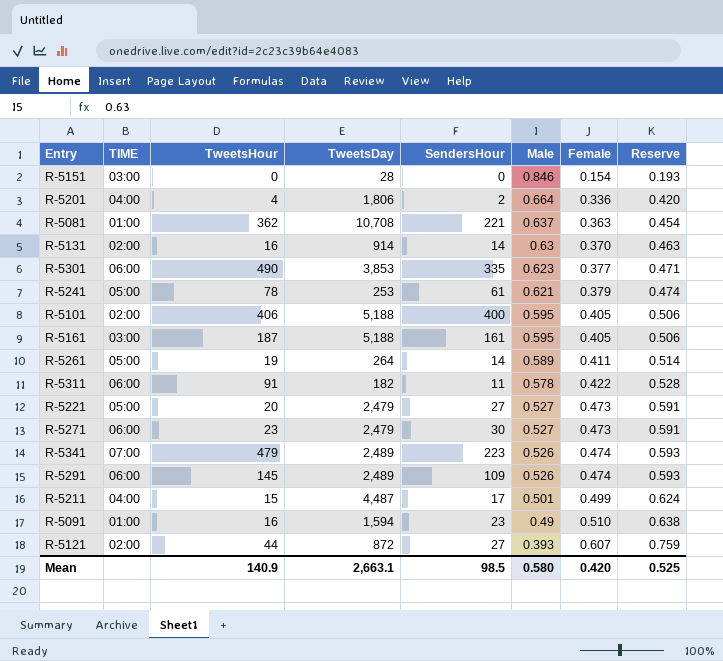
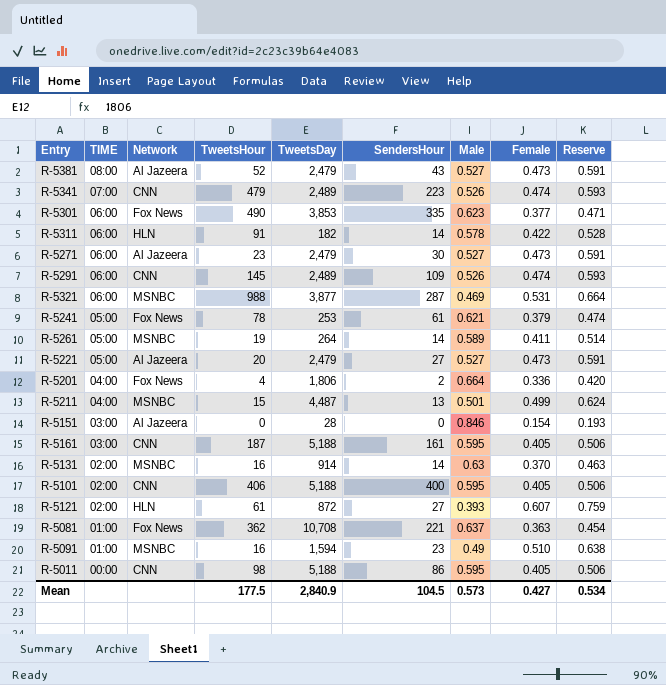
row order: Male descending -> TIME descending
column Network | position: none -> 3
row R-5381: none -> 08:00 | Al Jazeera | 52 | 2,479 | 43 | 0.527 | 0.473 | 0.591
R-5311 | SendersHour: 11 -> 14
row R-5321: none -> 06:00 | MSNBC | 988 | 3,877 | 287 | 0.469 | 0.531 | 0.664
R-5211 | SendersHour: 17 -> 13
R-5121 | TweetsHour: 44 -> 61
row R-5011: none -> 00:00 | CNN | 98 | 5,188 | 86 | 0.595 | 0.405 | 0.506
Mean | TweetsHour: 140.9 -> 177.5
Mean | TweetsDay: 2,663.1 -> 2,840.9
Mean | SendersHour: 98.5 -> 104.5
Mean | Male: 0.580 -> 0.573
Mean | Female: 0.420 -> 0.427
Mean | Reserve: 0.525 -> 0.534

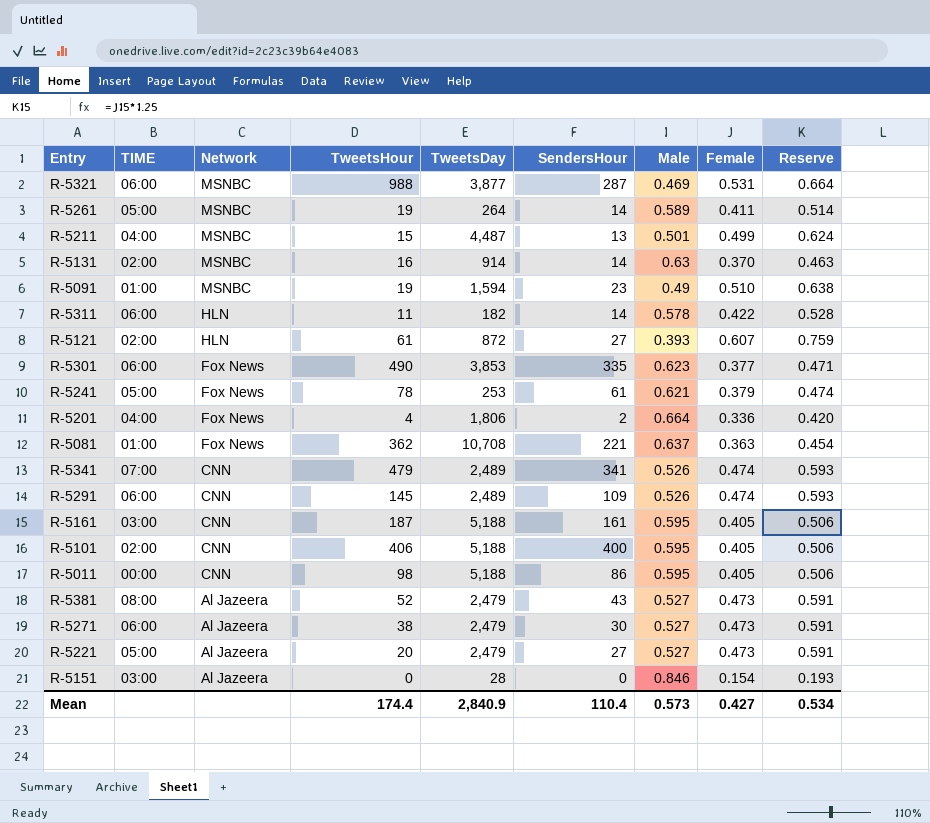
row order: TIME descending -> Network descending
R-5091 | TweetsHour: 16 -> 19
R-5311 | TweetsHour: 91 -> 11
R-5341 | SendersHour: 223 -> 341
R-5271 | TweetsHour: 23 -> 38
Mean | TweetsHour: 177.5 -> 174.4
Mean | SendersHour: 104.5 -> 110.4

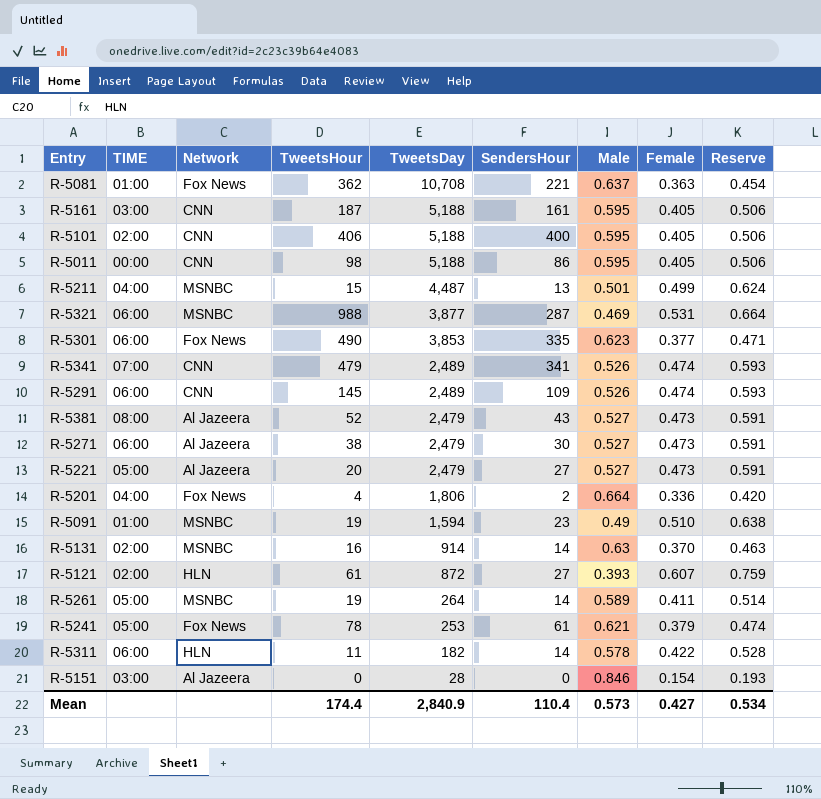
row order: Network descending -> TweetsDay descending

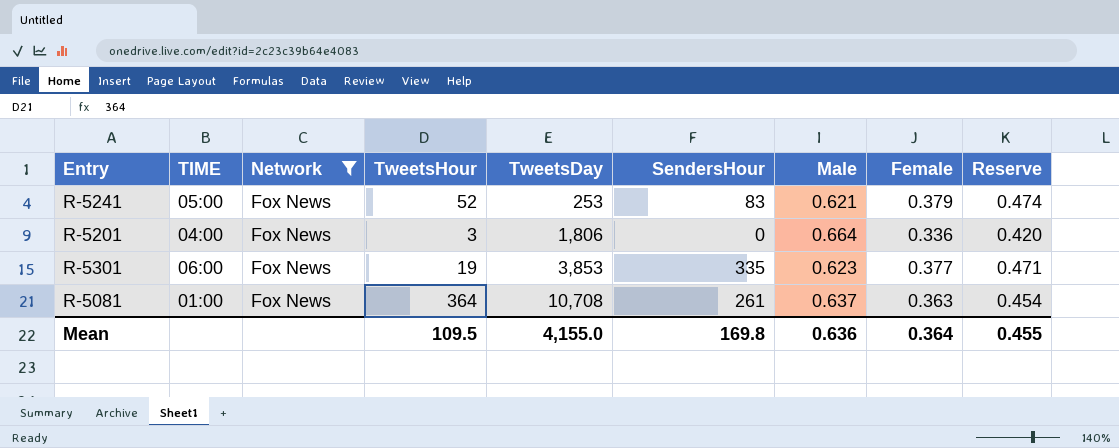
filter: none -> Network = Fox News
row order: TweetsDay descending -> TweetsDay ascending
R-5241 | TweetsHour: 78 -> 52
R-5241 | SendersHour: 61 -> 83
R-5201 | TweetsHour: 4 -> 3
R-5201 | SendersHour: 2 -> 0
R-5301 | TweetsHour: 490 -> 19
R-5081 | TweetsHour: 362 -> 364
R-5081 | SendersHour: 221 -> 261
Mean | TweetsHour: 174.4 -> 109.5
Mean | TweetsDay: 2,840.9 -> 4,155.0
Mean | SendersHour: 110.4 -> 169.8
Mean | Male: 0.573 -> 0.636
Mean | Female: 0.427 -> 0.364
Mean | Reserve: 0.534 -> 0.455

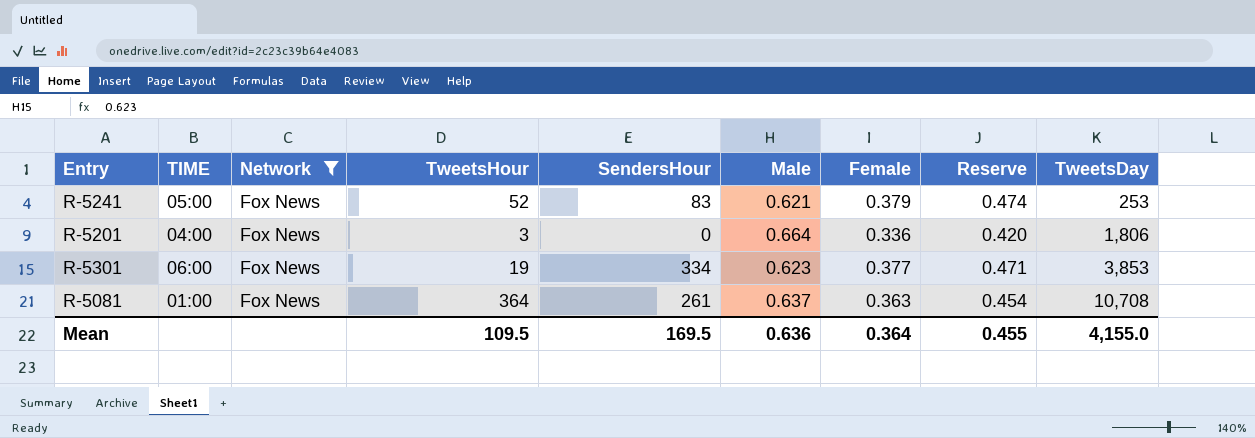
column TweetsDay | position: 5 -> 9
R-5301 | SendersHour: 335 -> 334
Mean | SendersHour: 169.8 -> 169.5

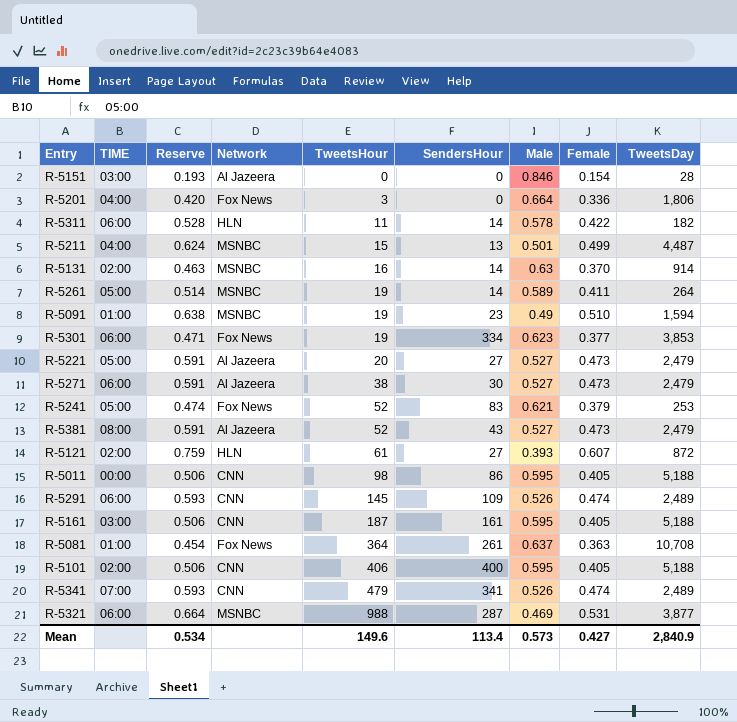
filter: Network = Fox News -> none
row order: TweetsDay ascending -> TweetsHour ascending
column Reserve | position: 8 -> 3
Mean | Reserve: 0.455 -> 0.534
Mean | TweetsHour: 109.5 -> 149.6
Mean | SendersHour: 169.5 -> 113.4
Mean | Male: 0.636 -> 0.573
Mean | Female: 0.364 -> 0.427
Mean | TweetsDay: 4,155.0 -> 2,840.9

